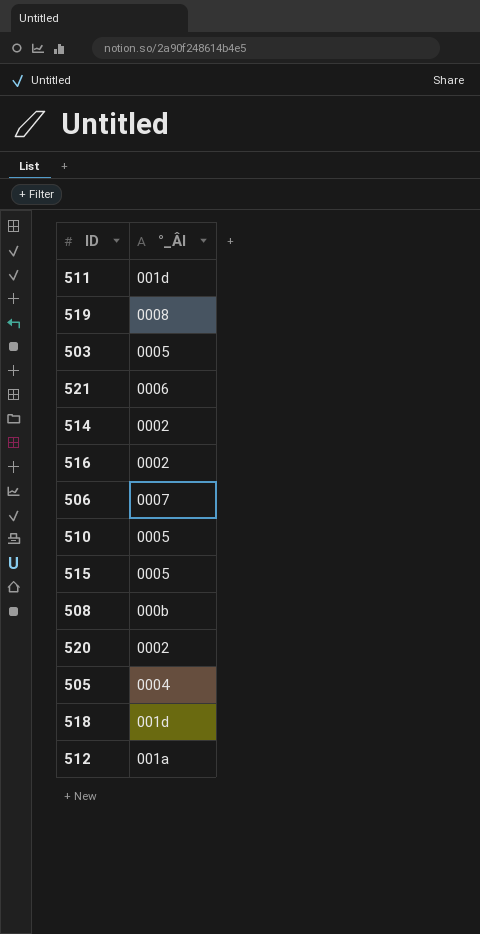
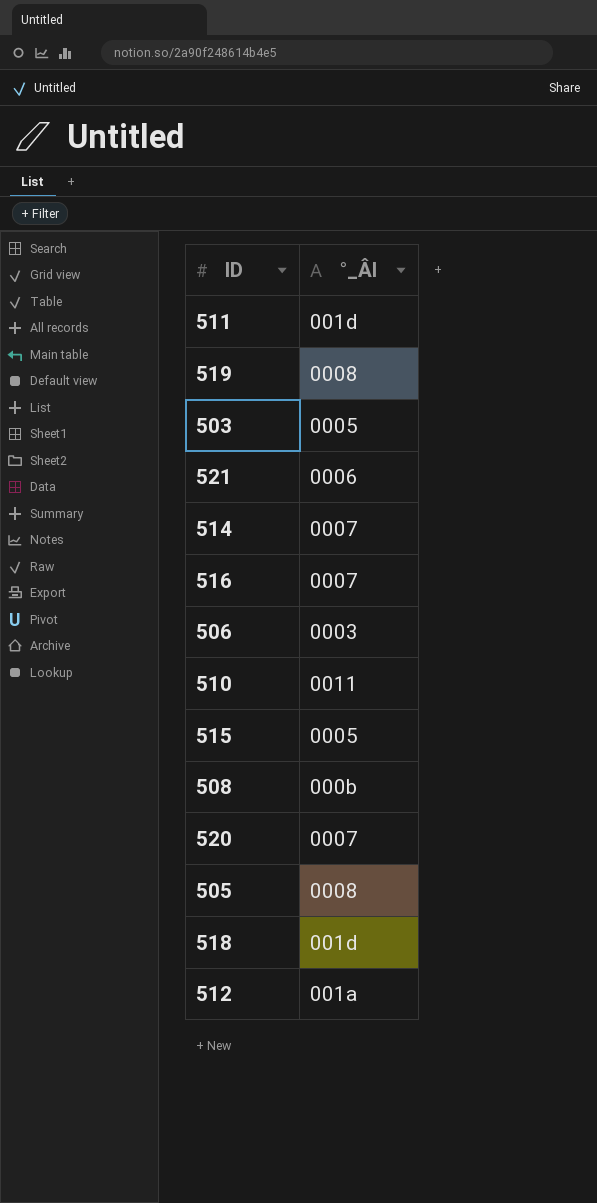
514 | °_ÂI: 0002 -> 0007
516 | °_ÂI: 0002 -> 0007
506 | °_ÂI: 0007 -> 0003
510 | °_ÂI: 0005 -> 0011
520 | °_ÂI: 0002 -> 0007
505 | °_ÂI: 0004 -> 0008

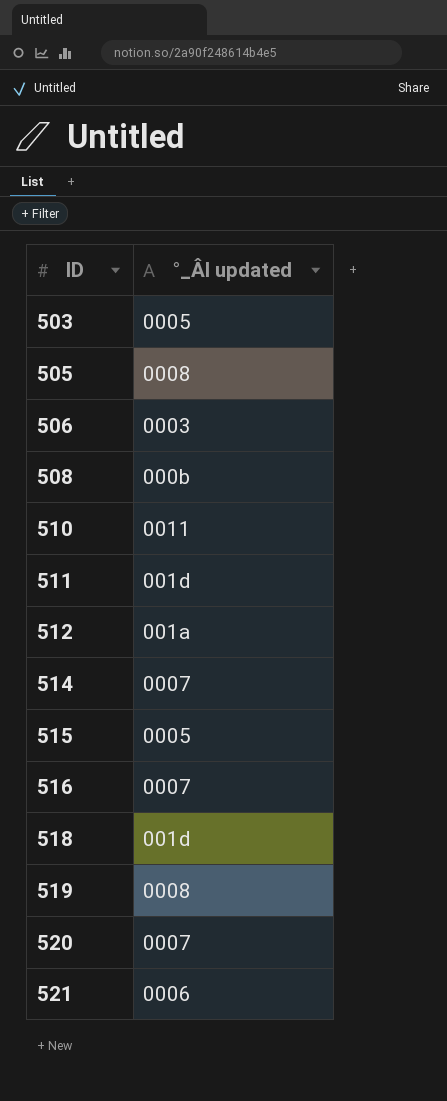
row order: none -> ID ascending
column name: °_ÂI -> °_ÂI updated

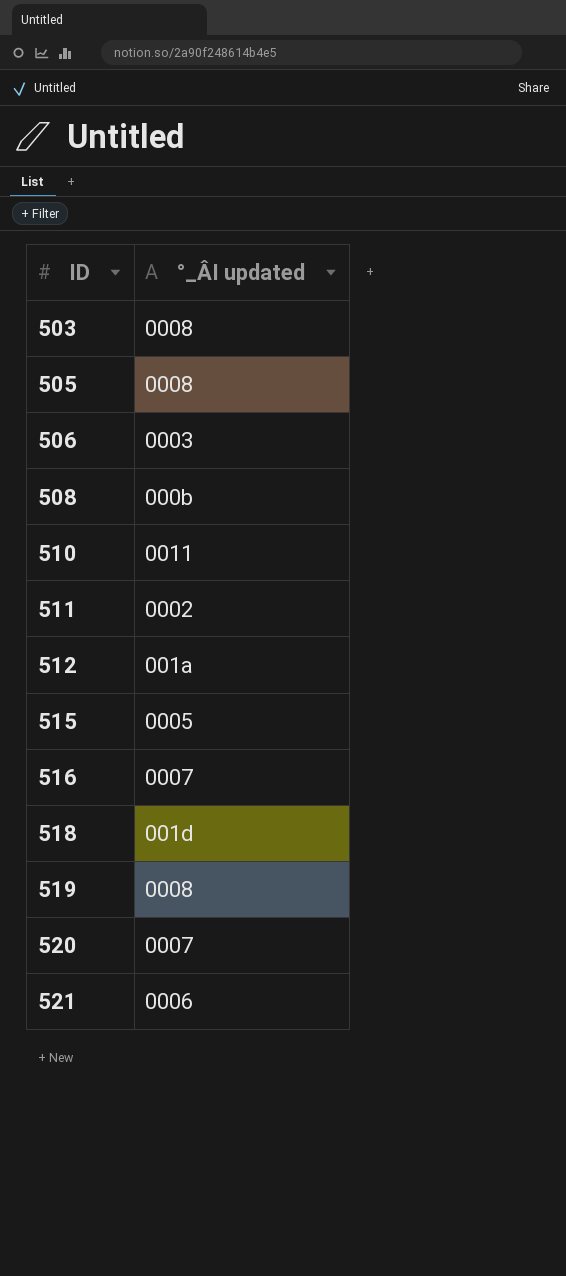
row 514: 0007 -> none
503 | °_ÂI updated: 0005 -> 0008
511 | °_ÂI updated: 001d -> 0002

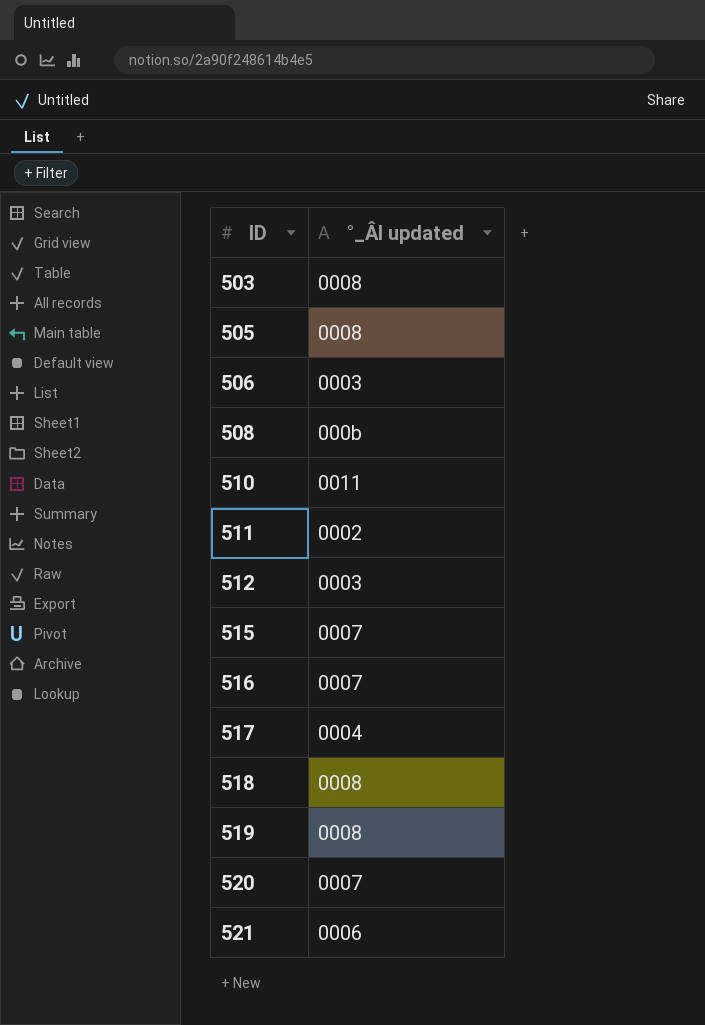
512 | °_ÂI updated: 001a -> 0003
515 | °_ÂI updated: 0005 -> 0007
row 517: none -> 0004
518 | °_ÂI updated: 001d -> 0008

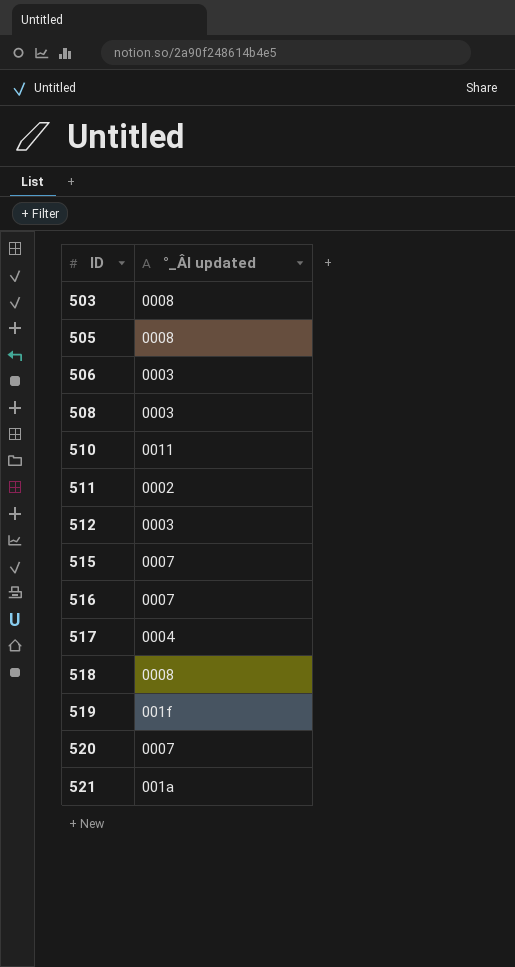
508 | °_ÂI updated: 000b -> 0003
519 | °_ÂI updated: 0008 -> 001f
521 | °_ÂI updated: 0006 -> 001a

